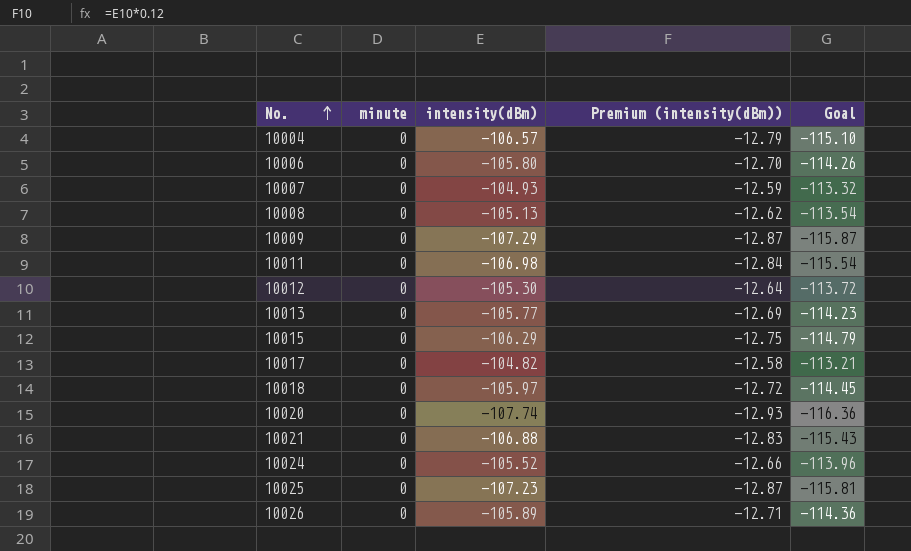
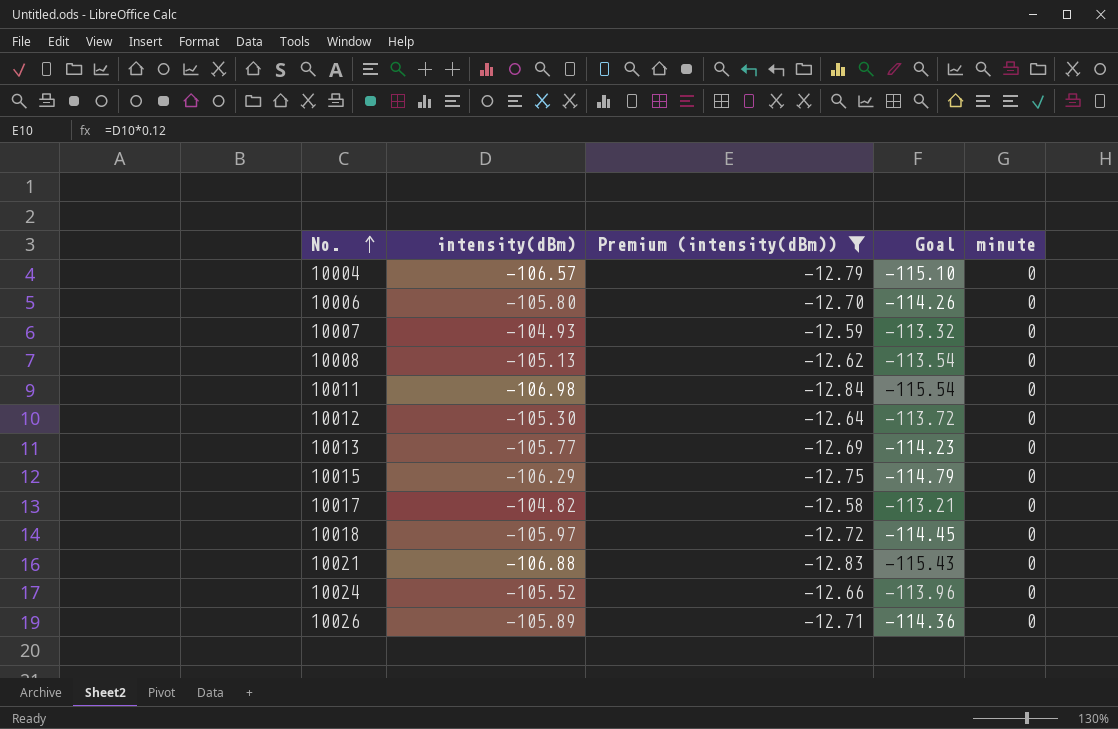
filter: none -> Premium (intensity(dBm)) >= -12.84
column minute | position: 2 -> 5

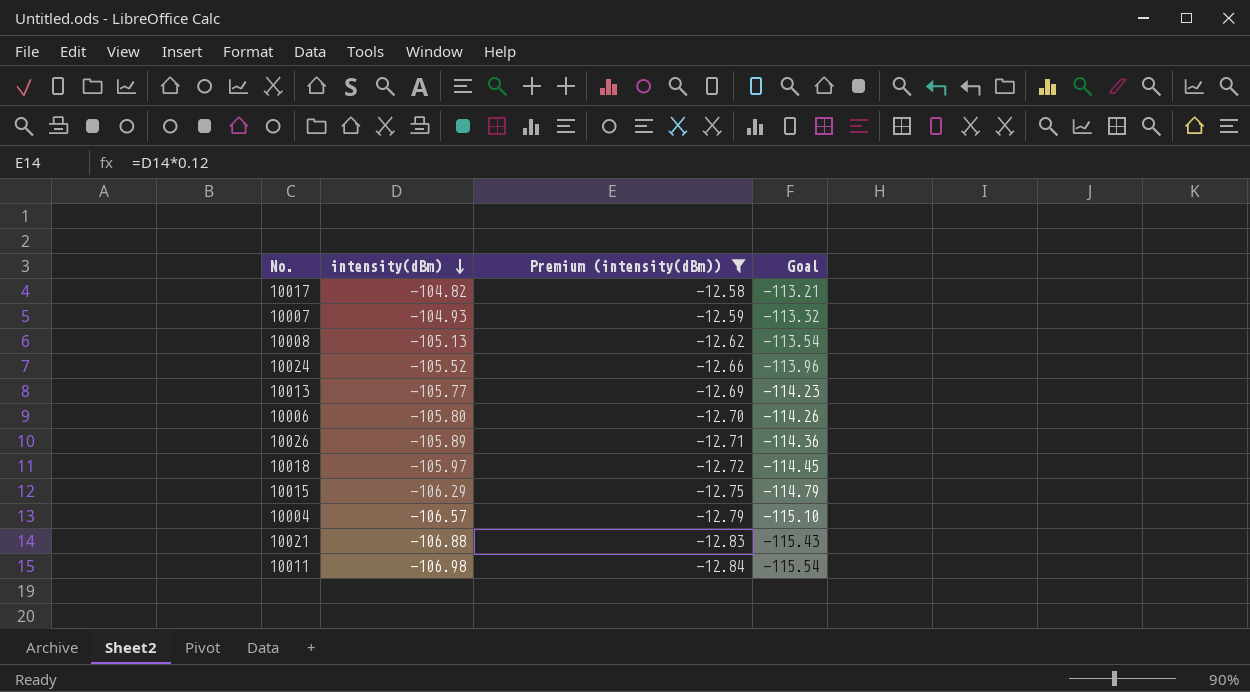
row order: No. ascending -> intensity(dBm) descending
column minute | position: 5 -> none
row 10012: -105.30 | -12.64 | -113.72 | 0 -> none

